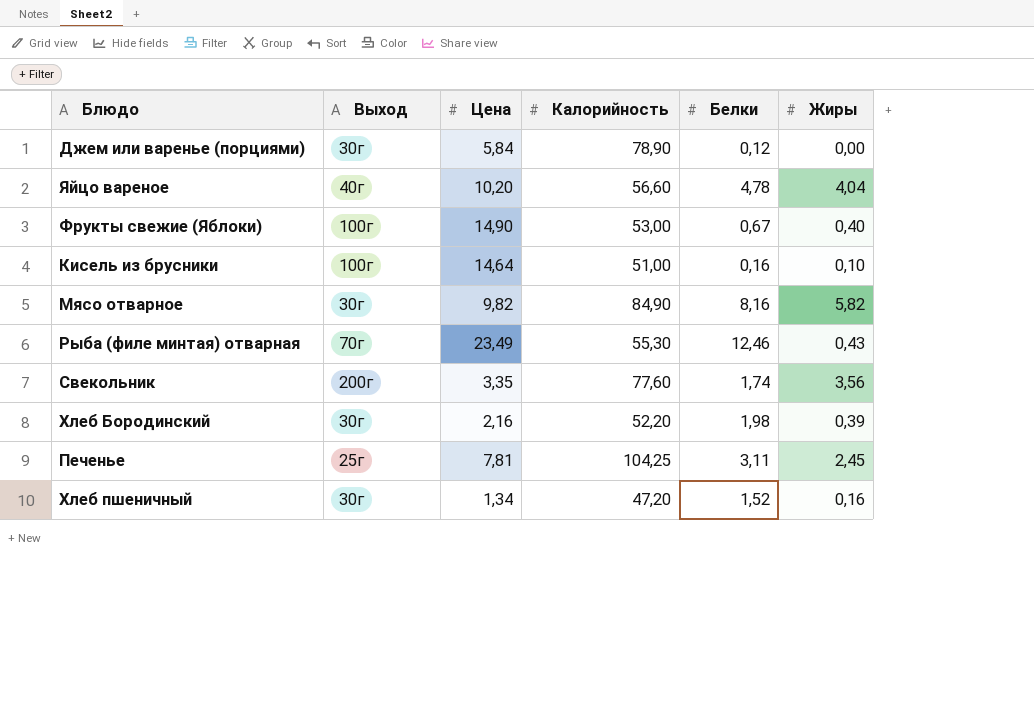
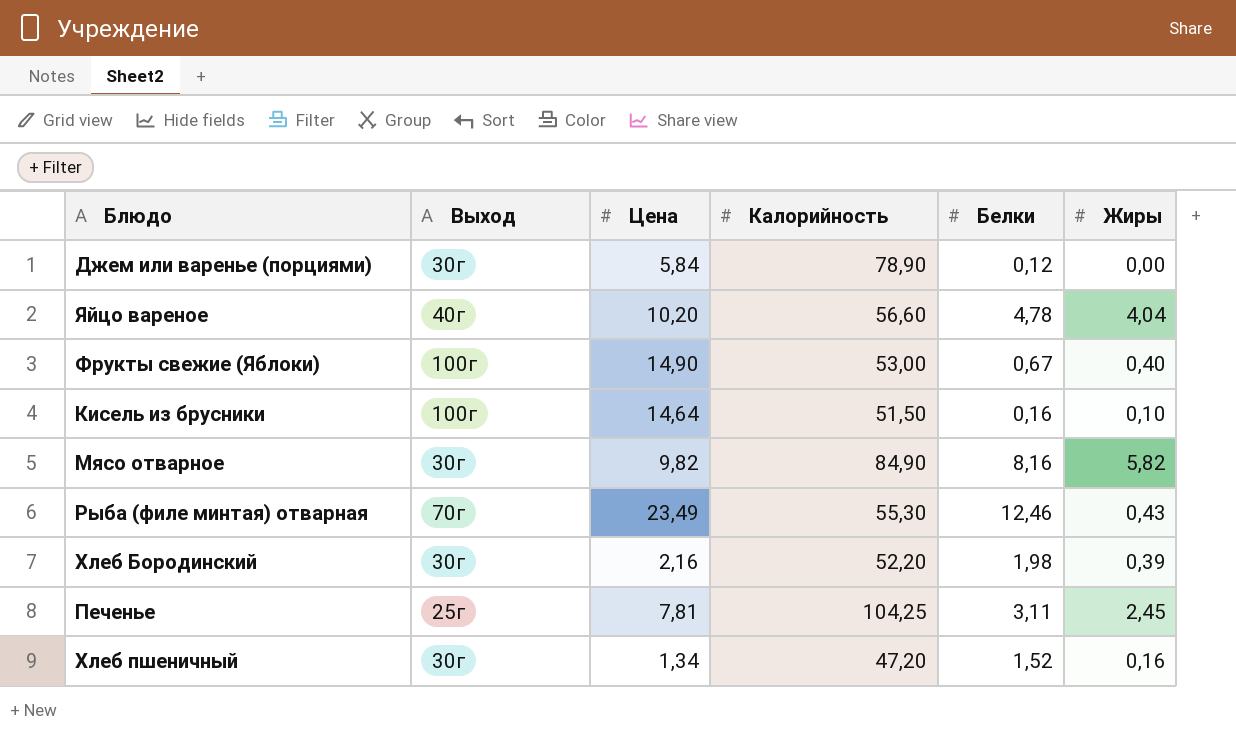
row Свекольник: 200г | 3,35 | 77,60 | 1,74 | 3,56 -> none
Кисель из брусники | Калорийность: 51,00 -> 51,50

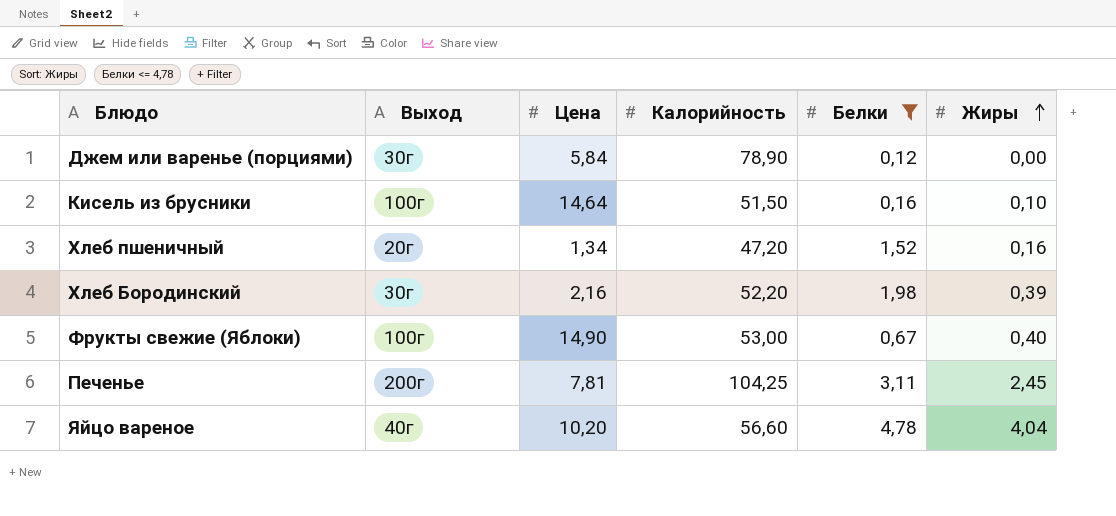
filter: none -> Белки <= 4,78
row order: none -> Жиры ascending
Хлеб пшеничный | Выход: 30г -> 20г
Печенье | Выход: 25г -> 200г

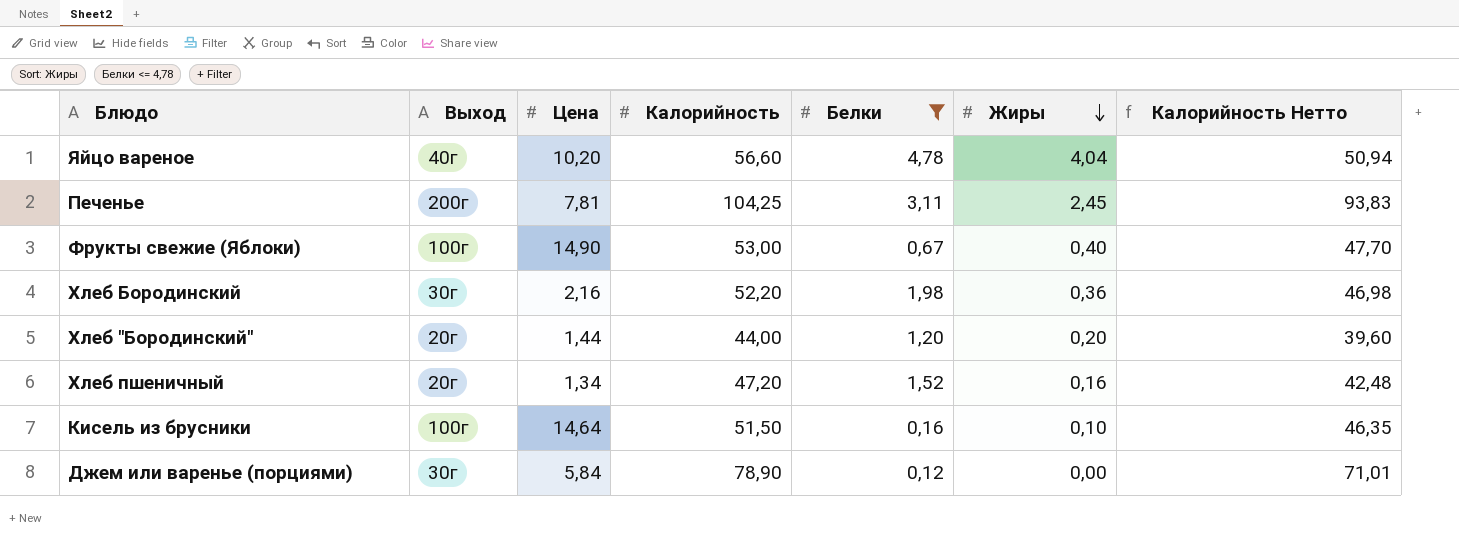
row order: Жиры ascending -> Жиры descending
column Калорийность Нетто | formula: none -> [Калорийность] * 0,9
Хлеб Бородинский | Жиры: 0,39 -> 0,36
row Хлеб "Бородинский": none -> 20г | 1,44 | 44,00 | 1,20 | 0,20 | 39,60

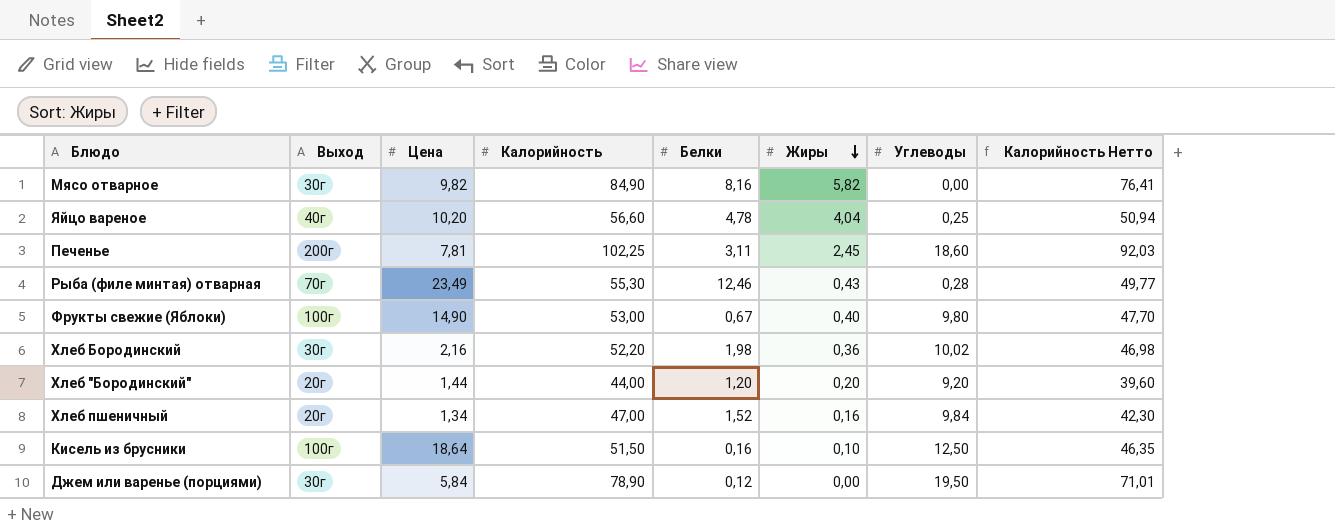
filter: Белки <= 4,78 -> none
column Углеводы | position: none -> 7
Печенье | Калорийность: 104,25 -> 102,25
Печенье | Калорийность Нетто: 93,83 -> 92,03
Хлеб пшеничный | Калорийность: 47,20 -> 47,00
Хлеб пшеничный | Калорийность Нетто: 42,48 -> 42,30
Кисель из брусники | Цена: 14,64 -> 18,64

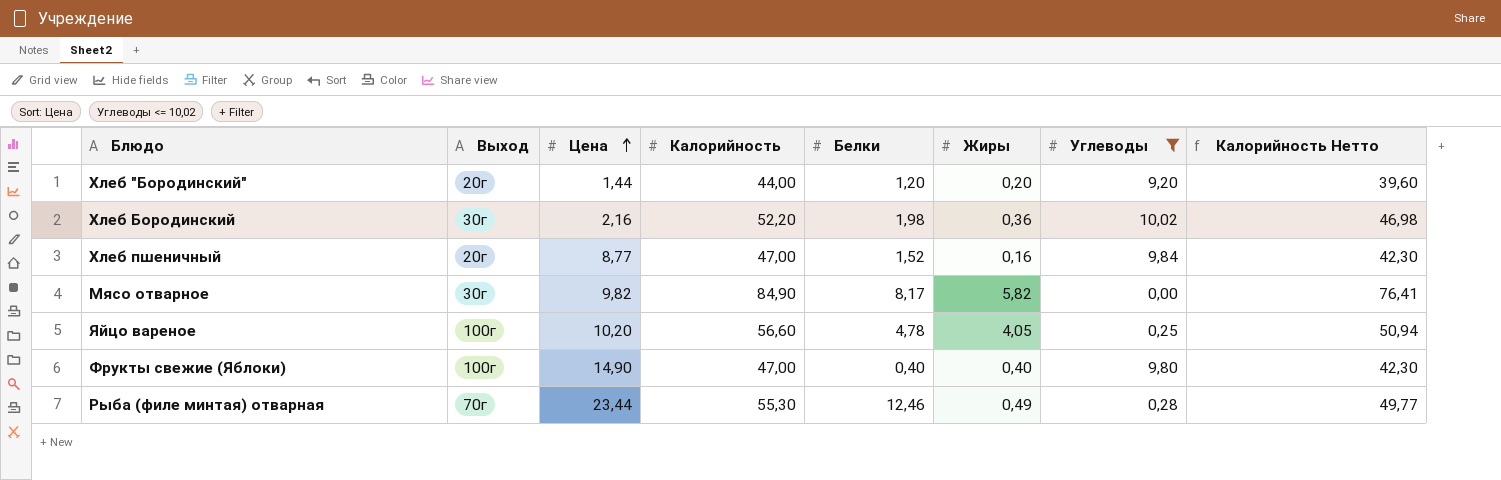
filter: none -> Углеводы <= 10,02
row order: Жиры descending -> Цена ascending
Хлеб пшеничный | Цена: 1,34 -> 8,77
Мясо отварное | Белки: 8,16 -> 8,17
Яйцо вареное | Выход: 40г -> 100г
Яйцо вареное | Жиры: 4,04 -> 4,05
Фрукты свежие (Яблоки) | Калорийность: 53,00 -> 47,00
Фрукты свежие (Яблоки) | Белки: 0,67 -> 0,40
Фрукты свежие (Яблоки) | Калорийность Нетто: 47,70 -> 42,30
Рыба (филе минтая) отварная | Цена: 23,49 -> 23,44
Рыба (филе минтая) отварная | Жиры: 0,43 -> 0,49

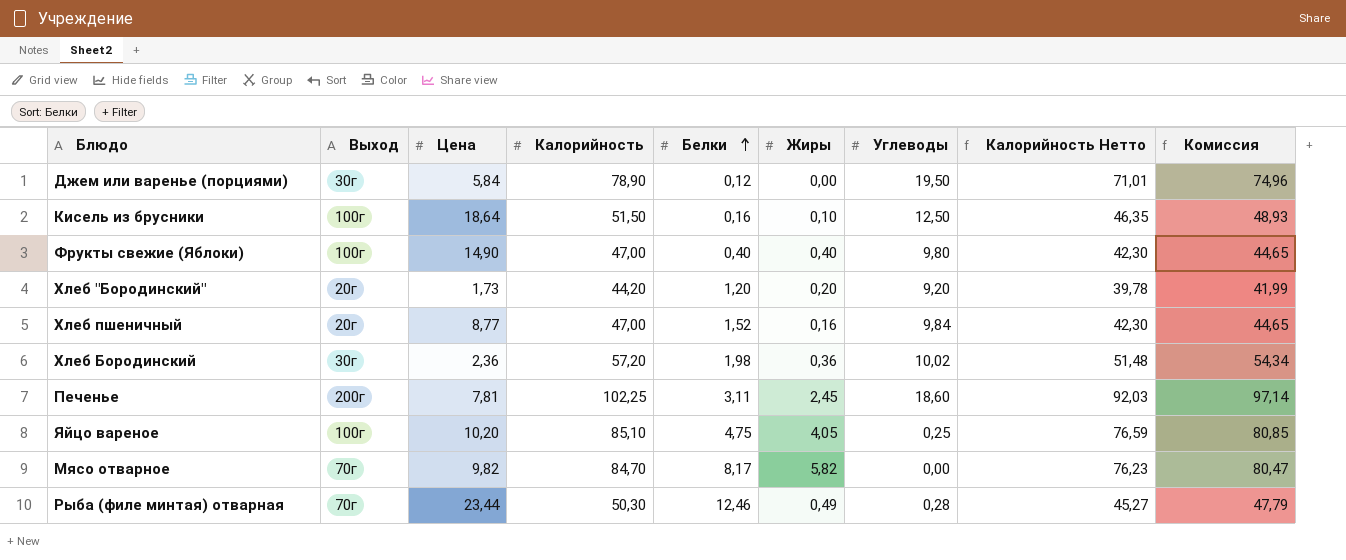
filter: Углеводы <= 10,02 -> none
row order: Цена ascending -> Белки ascending
column Комиссия | formula: none -> [Калорийность] * 0,95
Хлеб "Бородинский" | Цена: 1,44 -> 1,73
Хлеб "Бородинский" | Калорийность: 44,00 -> 44,20
Хлеб "Бородинский" | Калорийность Нетто: 39,60 -> 39,78
Хлеб Бородинский | Цена: 2,16 -> 2,36
Хлеб Бородинский | Калорийность: 52,20 -> 57,20
Хлеб Бородинский | Калорийность Нетто: 46,98 -> 51,48
Яйцо вареное | Калорийность: 56,60 -> 85,10
Яйцо вареное | Белки: 4,78 -> 4,75
Яйцо вареное | Калорийность Нетто: 50,94 -> 76,59
Мясо отварное | Выход: 30г -> 70г
Мясо отварное | Калорийность: 84,90 -> 84,70
Мясо отварное | Калорийность Нетто: 76,41 -> 76,23
Рыба (филе минтая) отварная | Калорийность: 55,30 -> 50,30
Рыба (филе минтая) отварная | Калорийность Нетто: 49,77 -> 45,27

